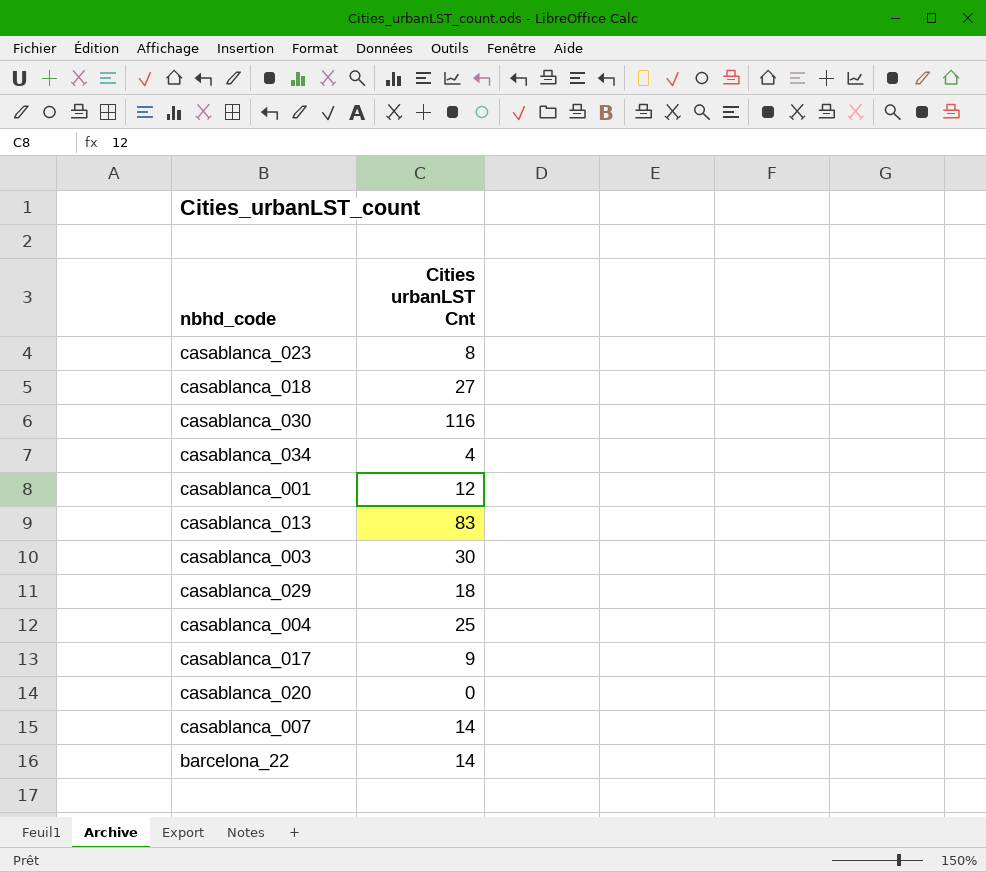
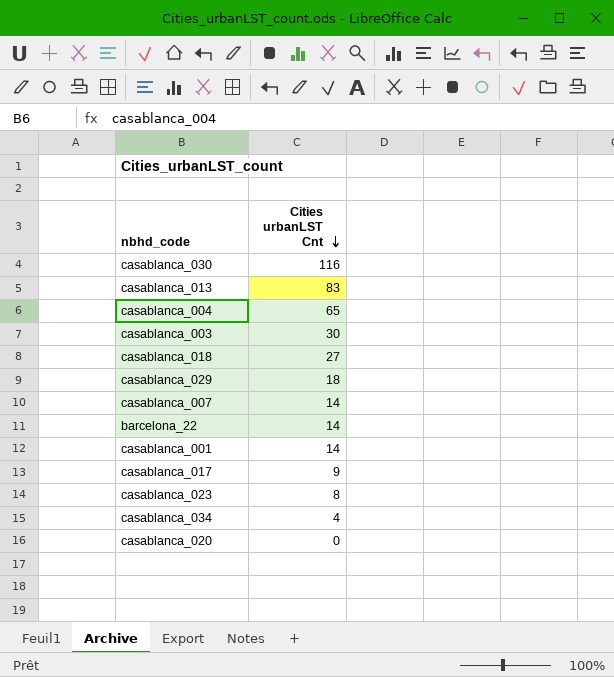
row order: none -> Cities urbanLST Cnt descending
casablanca_004 | Cities urbanLST Cnt: 25 -> 65
casablanca_001 | Cities urbanLST Cnt: 12 -> 14

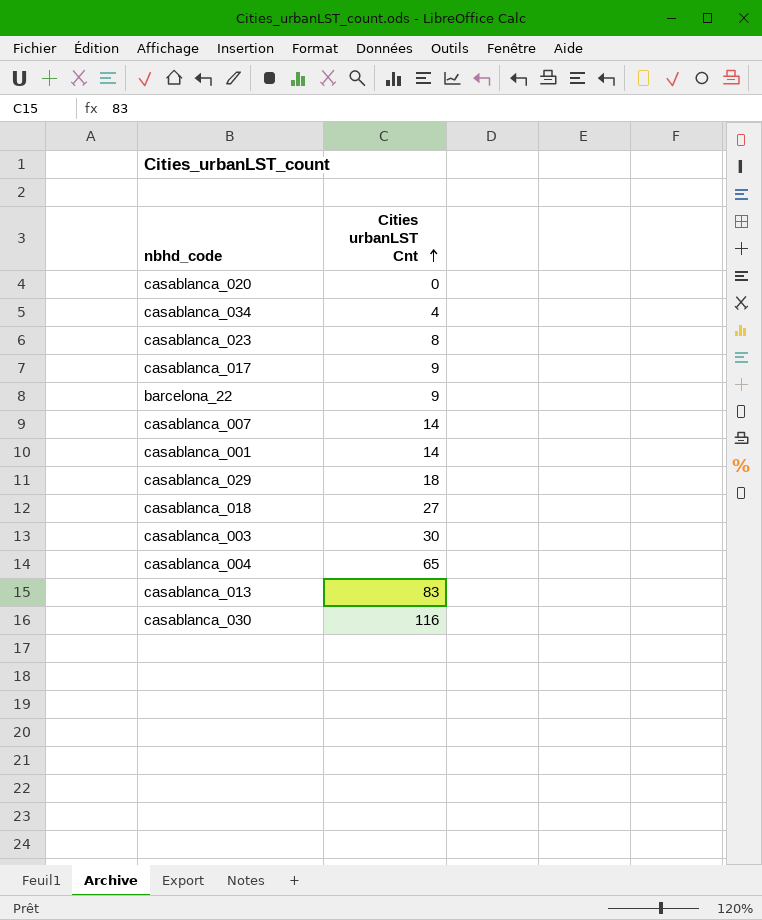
row order: Cities urbanLST Cnt descending -> Cities urbanLST Cnt ascending
barcelona_22 | Cities urbanLST Cnt: 14 -> 9

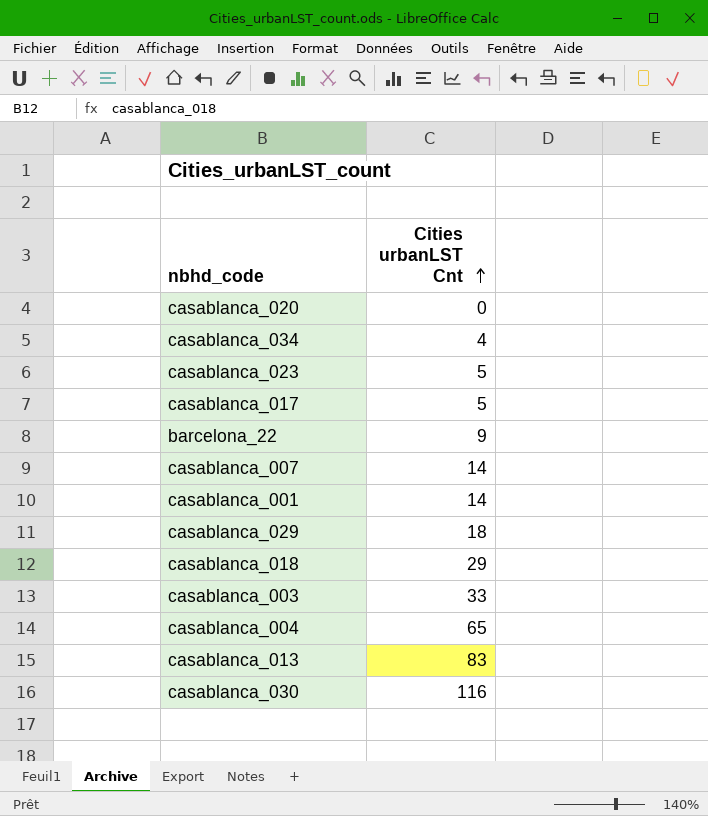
casablanca_023 | Cities urbanLST Cnt: 8 -> 5
casablanca_017 | Cities urbanLST Cnt: 9 -> 5
casablanca_018 | Cities urbanLST Cnt: 27 -> 29
casablanca_003 | Cities urbanLST Cnt: 30 -> 33

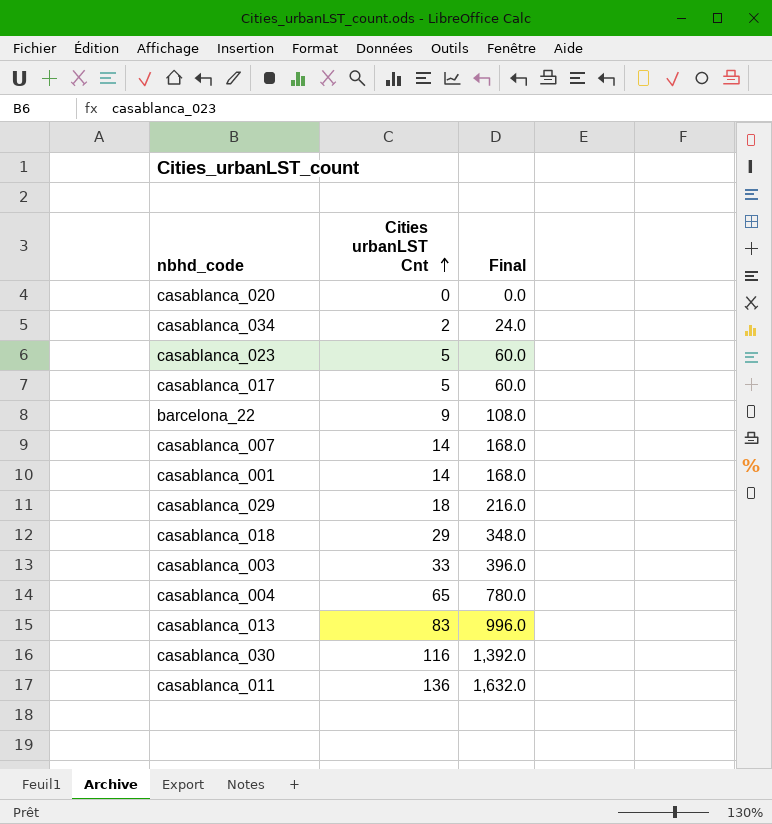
column Final | formula: none -> [Cities urbanLST Cnt] * 12
casablanca_034 | Cities urbanLST Cnt: 4 -> 2
row casablanca_011: none -> 136 | 1,632.0

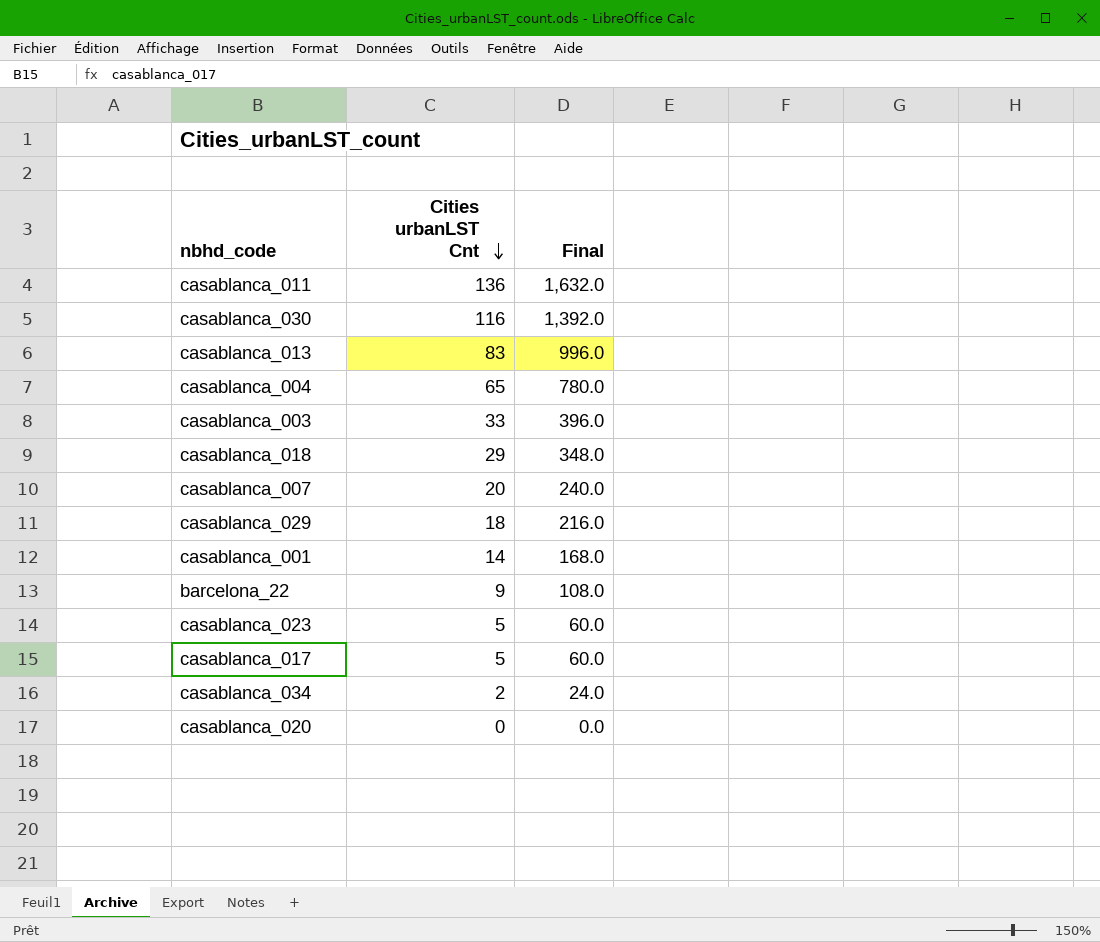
row order: Cities urbanLST Cnt ascending -> Cities urbanLST Cnt descending
casablanca_007 | Cities urbanLST Cnt: 14 -> 20
casablanca_007 | Final: 168.0 -> 240.0

